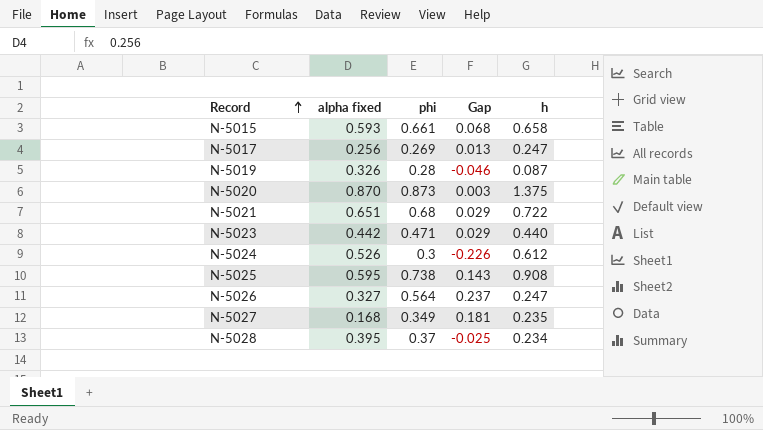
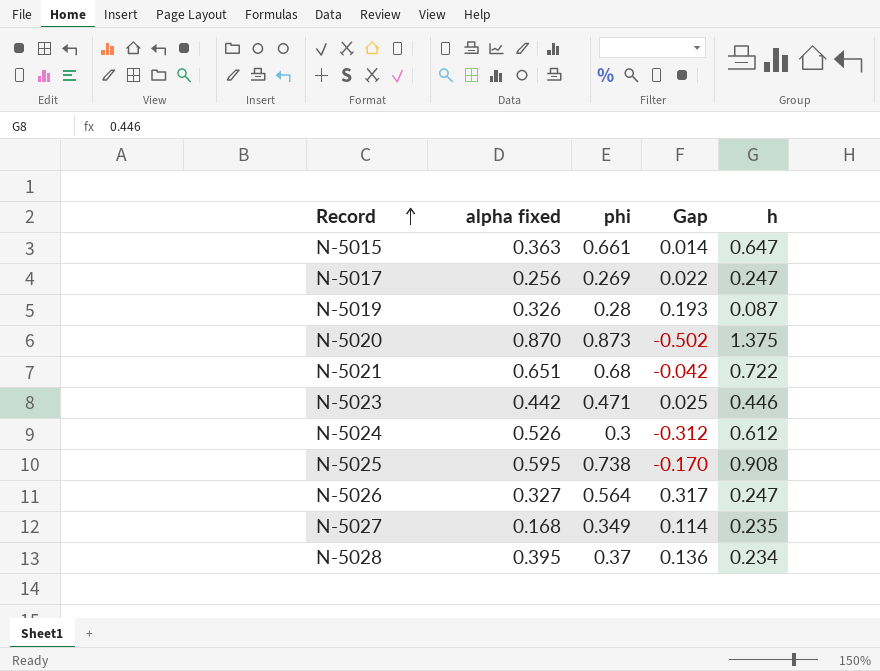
column Gap | formula: [phi] - [alpha fixed] -> [phi] - [h]
N-5015 | alpha fixed: 0.593 -> 0.363
N-5015 | h: 0.658 -> 0.647
N-5023 | h: 0.440 -> 0.446

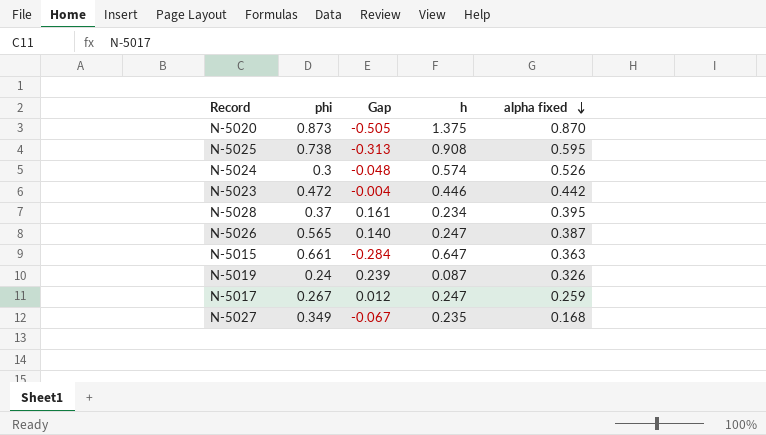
row order: Record ascending -> alpha fixed descending
column Gap | formula: [phi] - [h] -> [alpha fixed] - [h]
column alpha fixed | position: 2 -> 5
row N-5021: 0.651 | 0.68 | -0.042 | 0.722 -> none
N-5024 | h: 0.612 -> 0.574
N-5023 | phi: 0.471 -> 0.472
N-5026 | phi: 0.564 -> 0.565
N-5026 | alpha fixed: 0.327 -> 0.387
N-5019 | phi: 0.28 -> 0.24
N-5017 | phi: 0.269 -> 0.267
N-5017 | alpha fixed: 0.256 -> 0.259

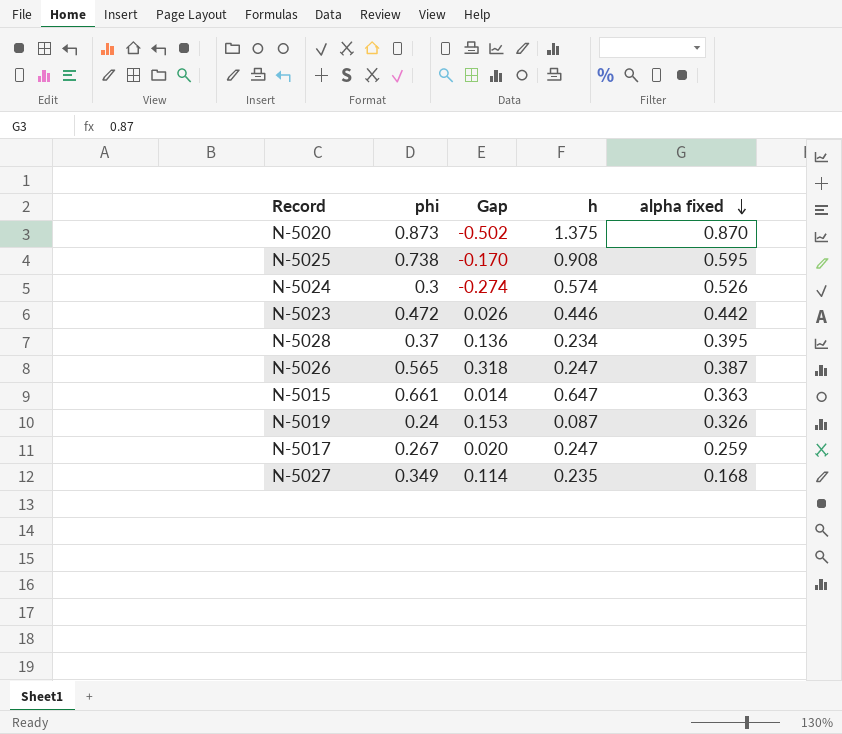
column Gap | formula: [alpha fixed] - [h] -> [phi] - [h]

